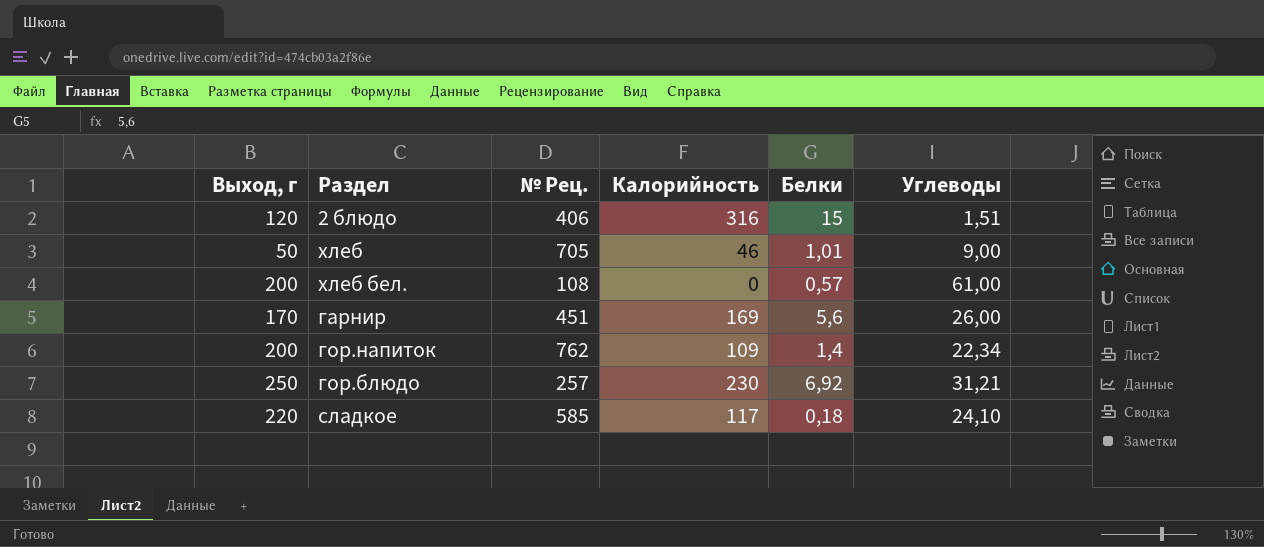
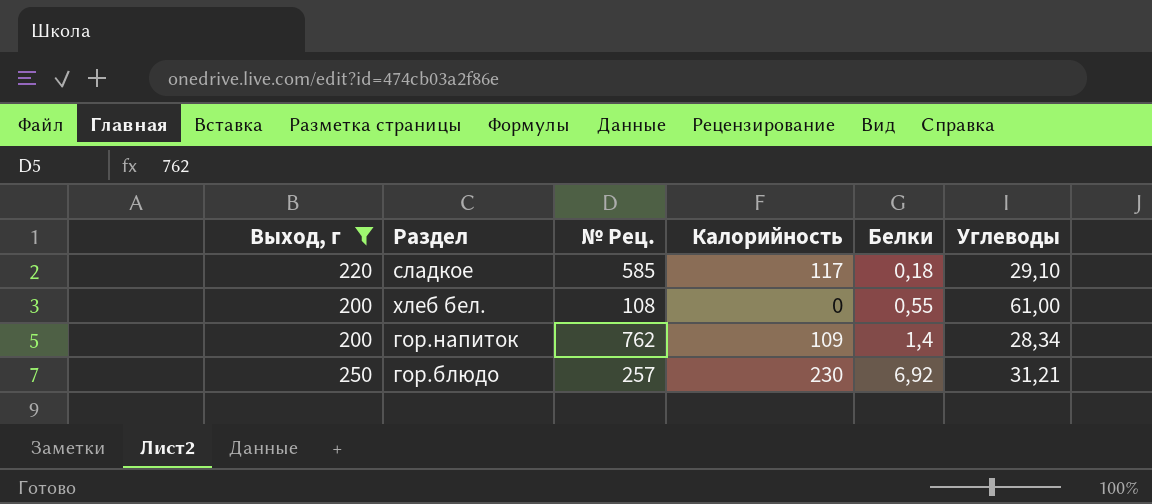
filter: none -> Выход, г >= 200
row order: none -> Белки ascending
сладкое | Углеводы: 24,10 -> 29,10
хлеб бел. | Белки: 0,57 -> 0,55
гор.напиток | Углеводы: 22,34 -> 28,34

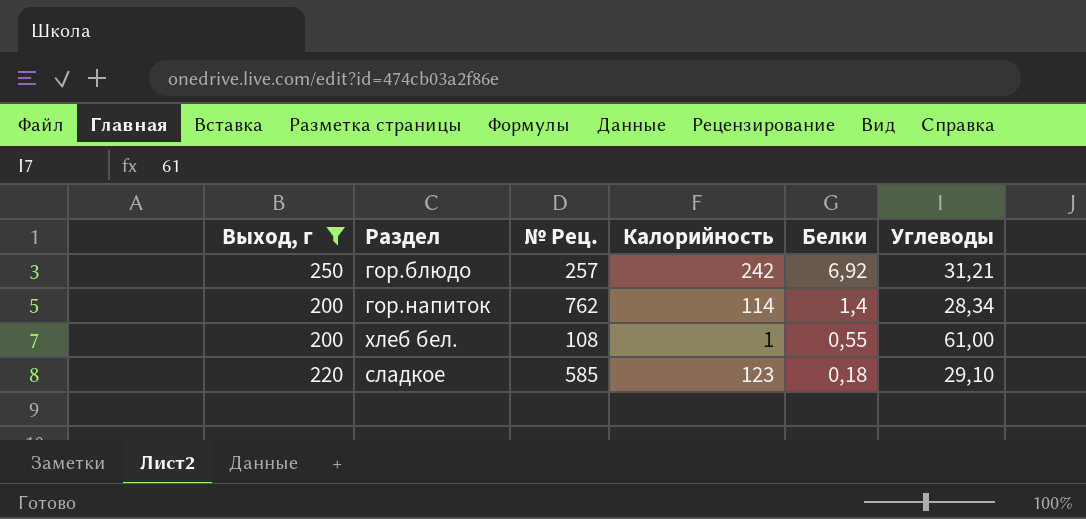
row order: Белки ascending -> Белки descending
гор.блюдо | Калорийность: 230 -> 242
гор.напиток | Калорийность: 109 -> 114
хлеб бел. | Калорийность: 0 -> 1
сладкое | Калорийность: 117 -> 123

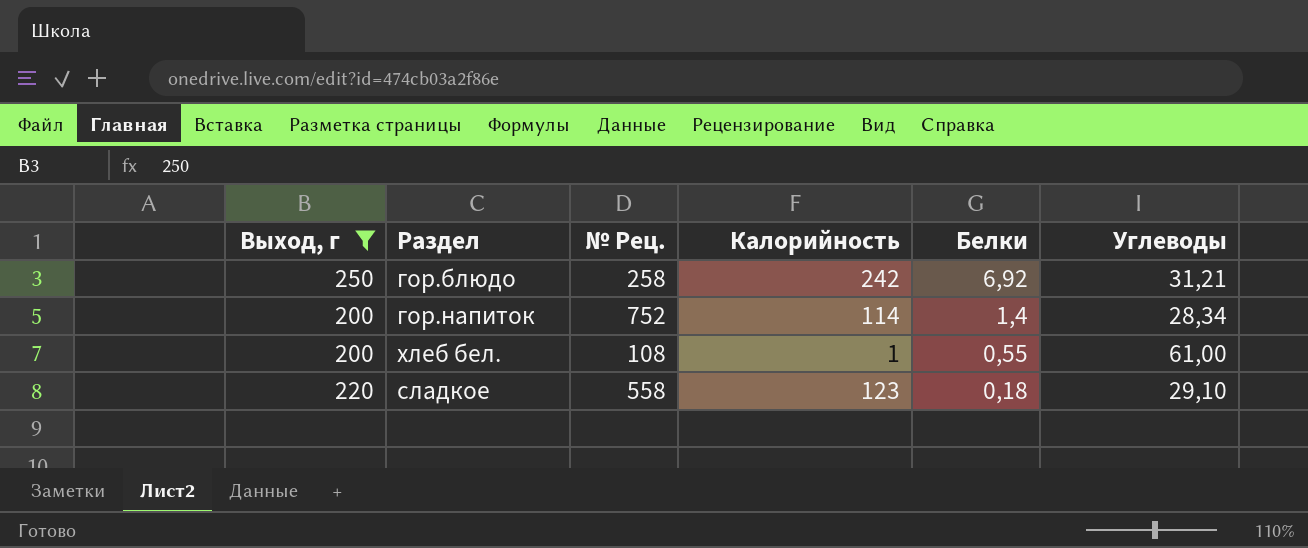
гор.блюдо | № Рец.: 257 -> 258
гор.напиток | № Рец.: 762 -> 752
сладкое | № Рец.: 585 -> 558

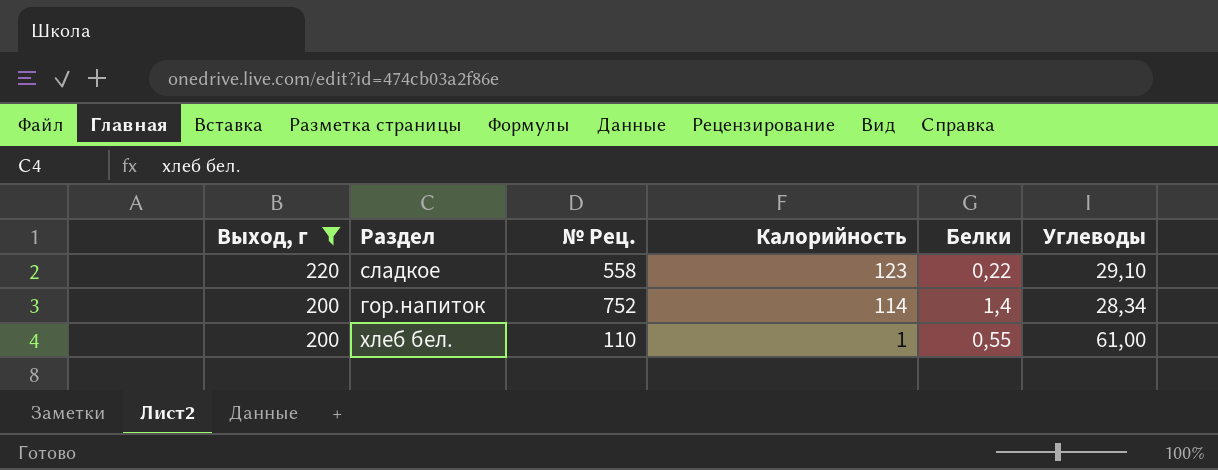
row order: Белки descending -> Выход, г descending
row гор.блюдо: 250 | 258 | 242 | 6,92 | 31,21 -> none
сладкое | Белки: 0,18 -> 0,22
хлеб бел. | № Рец.: 108 -> 110

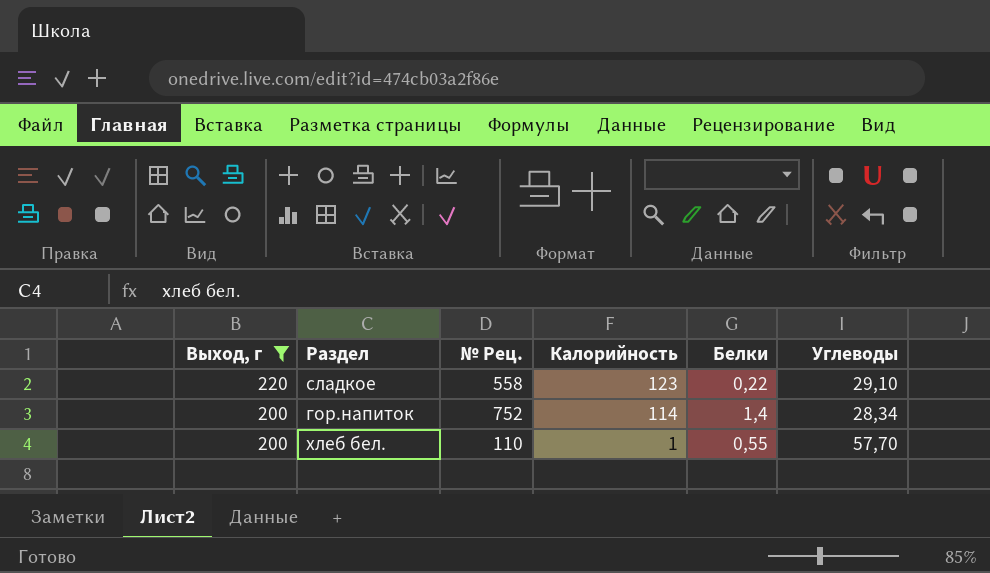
хлеб бел. | Углеводы: 61,00 -> 57,70

